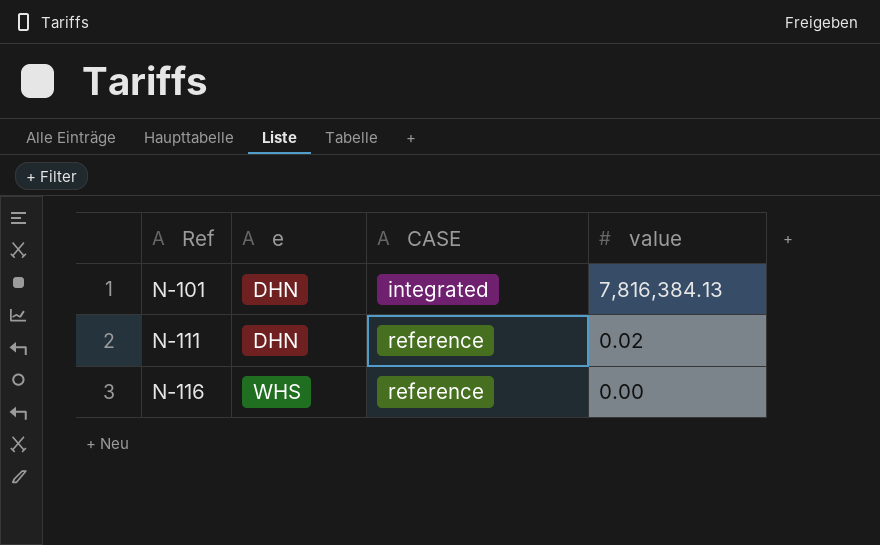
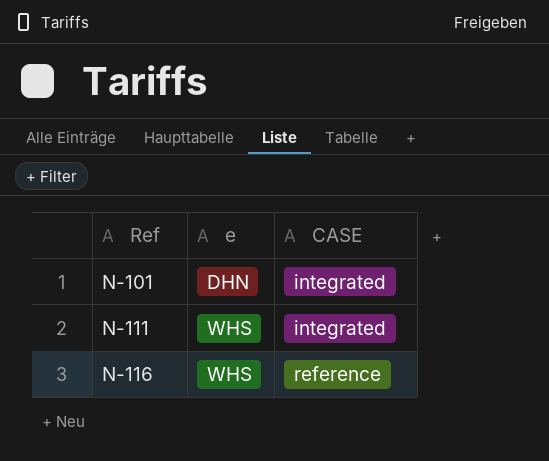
column value | position: 4 -> none
N-111 | e: DHN -> WHS
N-111 | CASE: reference -> integrated

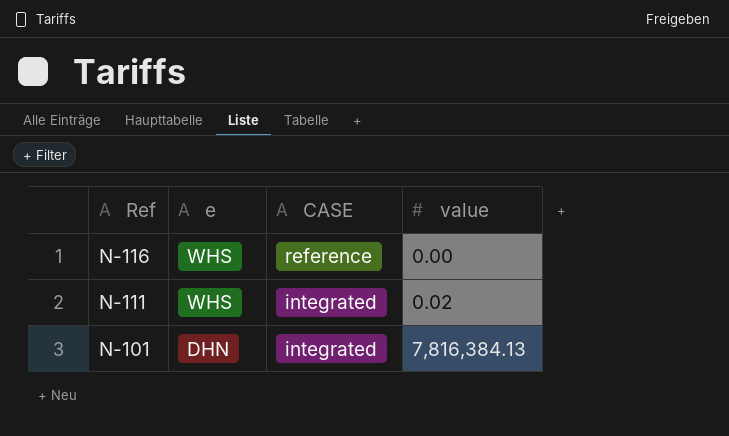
row order: Ref ascending -> Ref descending
column value | position: none -> 4

